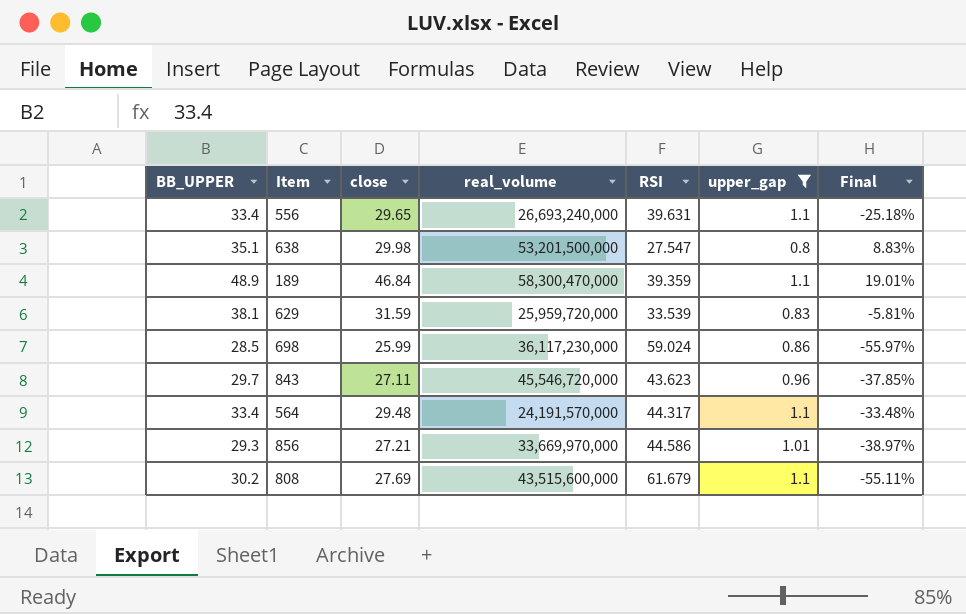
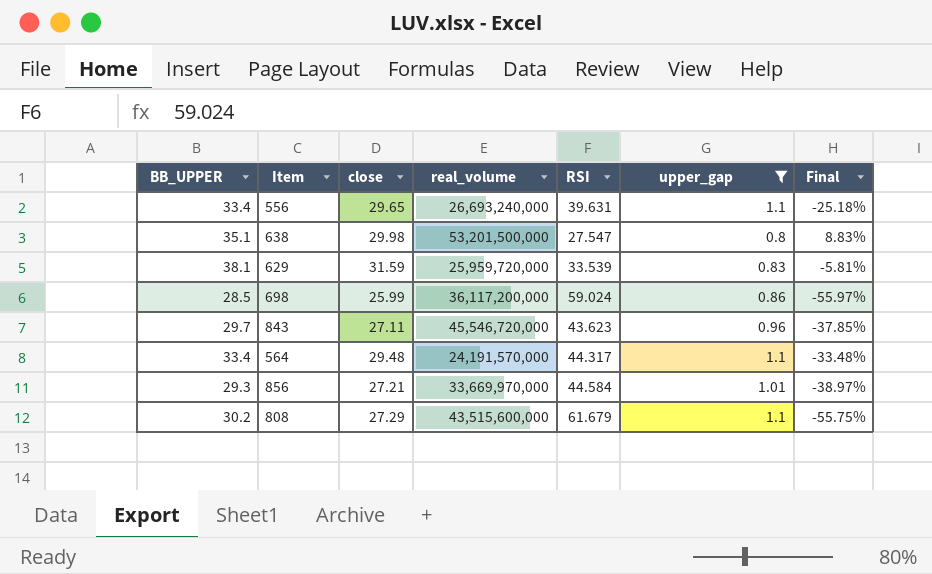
row 189: 48.9 | 46.84 | 58,300,470,000 | 39.359 | 1.1 | 19.01% -> none
698 | real_volume: 36,117,230,000 -> 36,117,200,000
856 | RSI: 44.586 -> 44.584
808 | close: 27.69 -> 27.29
808 | Final: -55.11% -> -55.75%

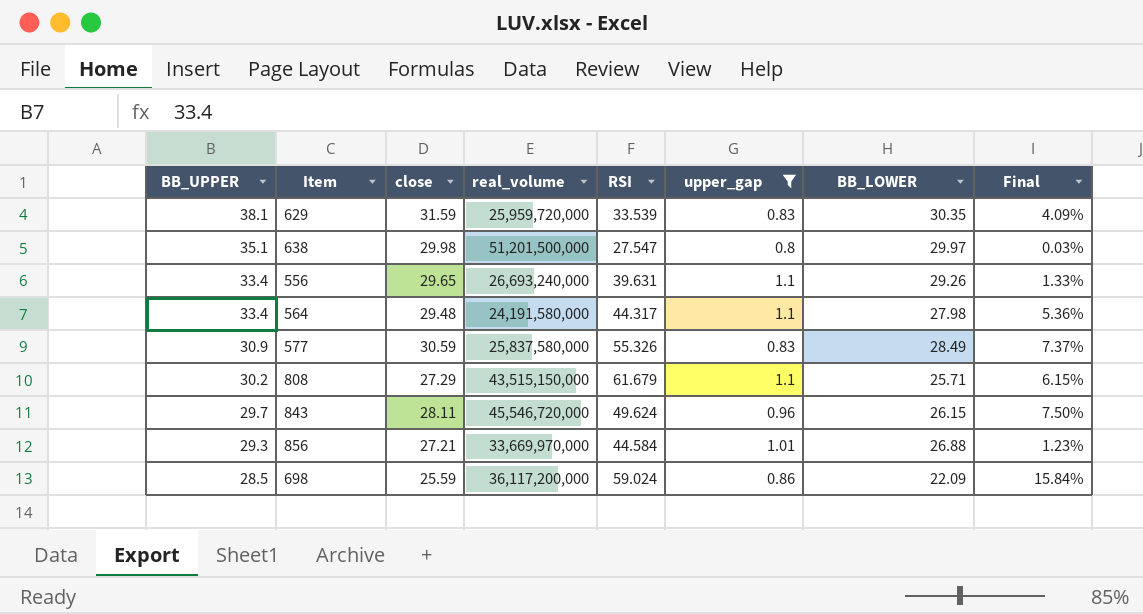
row order: none -> BB_UPPER descending
column BB_LOWER | position: none -> 7
column Final | formula: ([close] - [RSI]) / [RSI] -> ([close] - [BB_LOWER]) / [BB_LOWER]
638 | real_volume: 53,201,500,000 -> 51,201,500,000
564 | real_volume: 24,191,570,000 -> 24,191,580,000
row 577: none -> 30.9 | 30.59 | 25,837,580,000 | 55.326 | 0.83 | 28.49 | 7.37%
808 | real_volume: 43,515,600,000 -> 43,515,150,000
843 | close: 27.11 -> 28.11
843 | RSI: 43.623 -> 49.624
698 | close: 25.99 -> 25.59

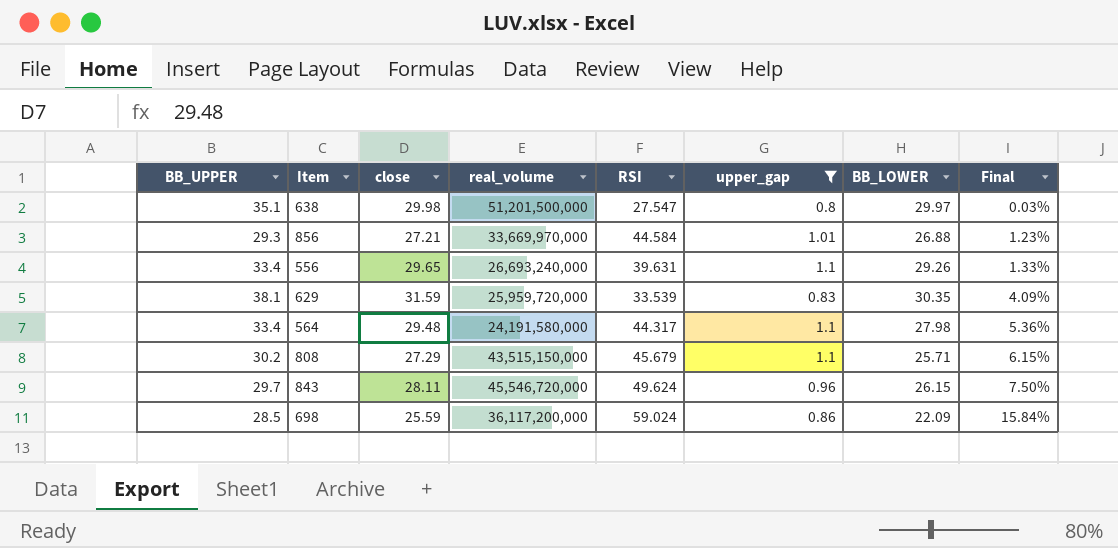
row order: BB_UPPER descending -> Final ascending
row 577: 30.9 | 30.59 | 25,837,580,000 | 55.326 | 0.83 | 28.49 | 7.37% -> none
808 | RSI: 61.679 -> 45.679

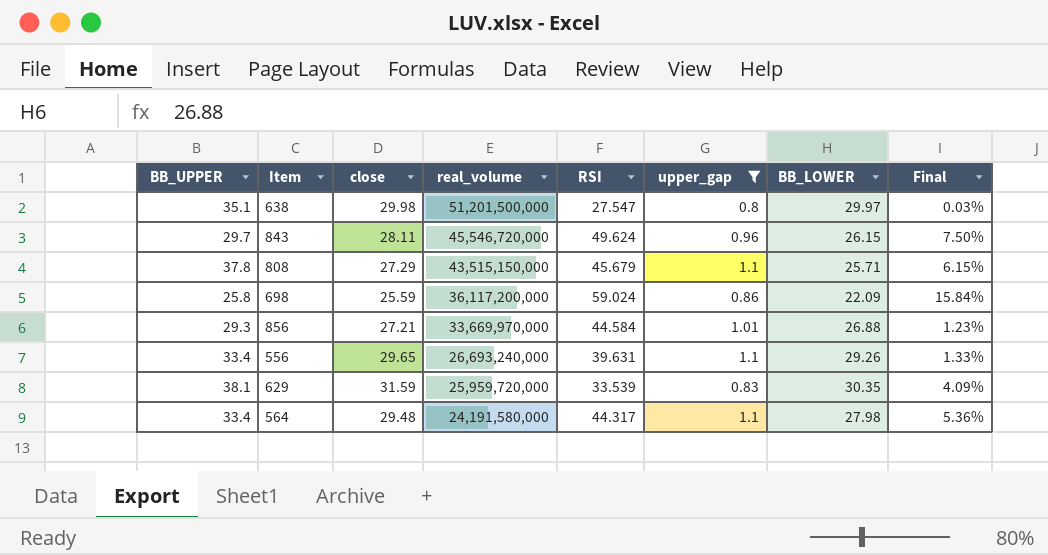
row order: Final ascending -> real_volume descending
808 | BB_UPPER: 30.2 -> 37.8
698 | BB_UPPER: 28.5 -> 25.8

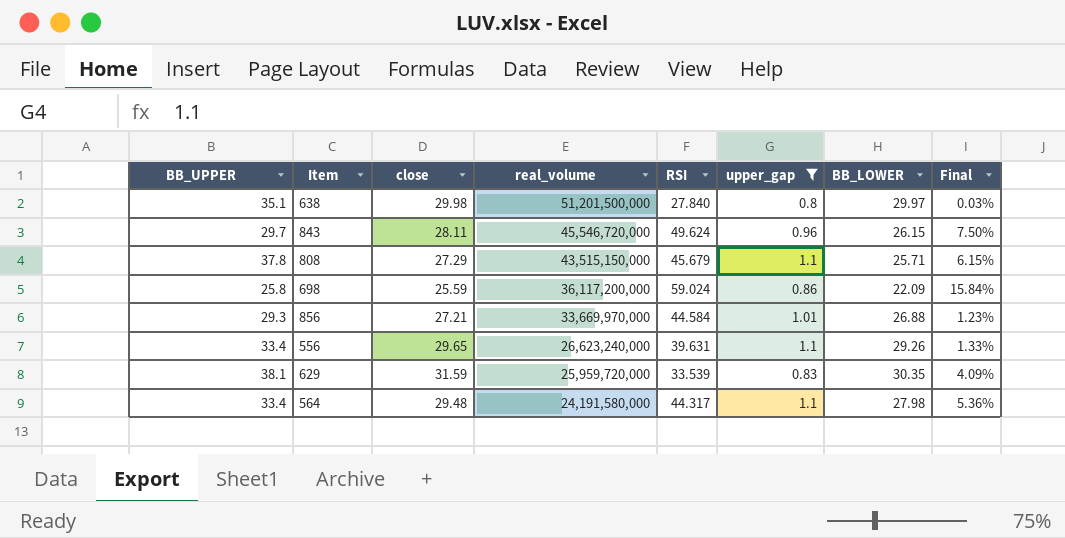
638 | RSI: 27.547 -> 27.840
556 | real_volume: 26,693,240,000 -> 26,623,240,000

